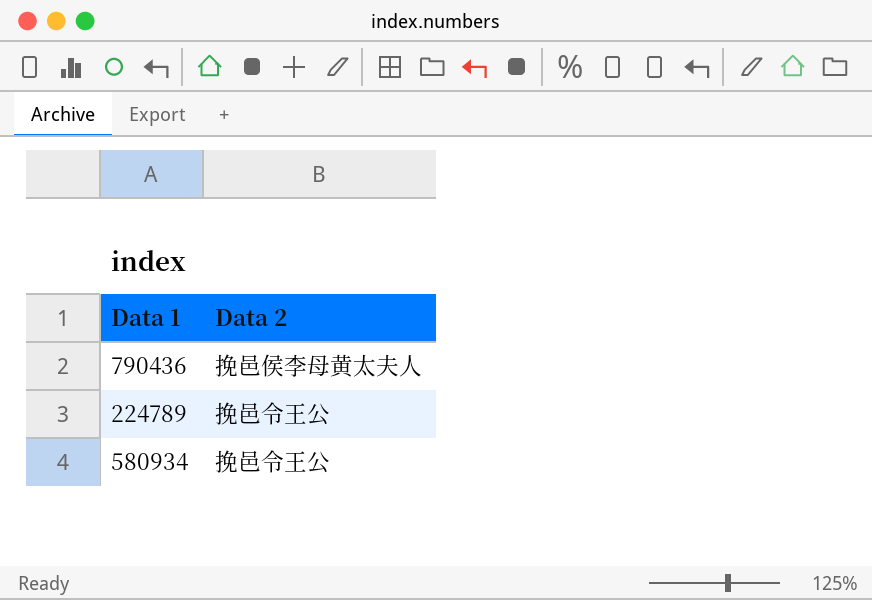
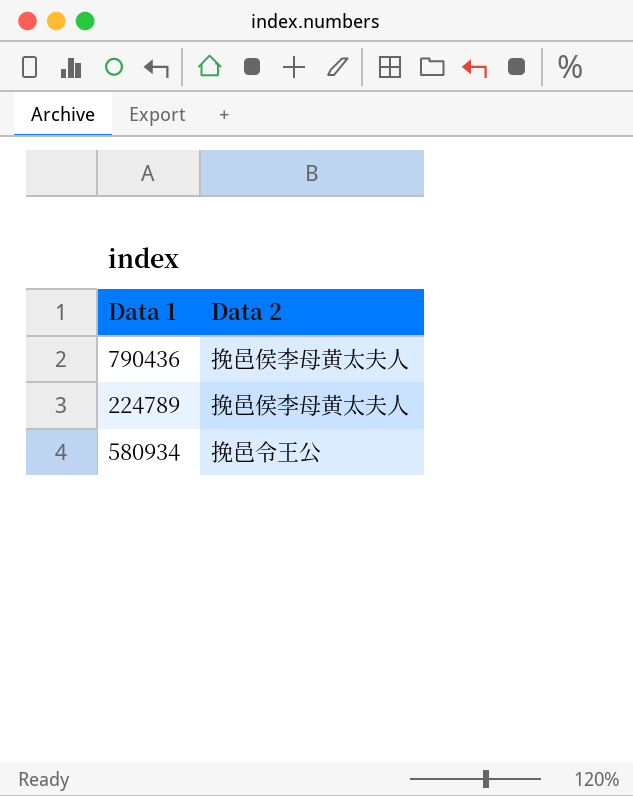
224789 | Data 2: 挽邑令王公 -> 挽邑侯李母黄太夫人

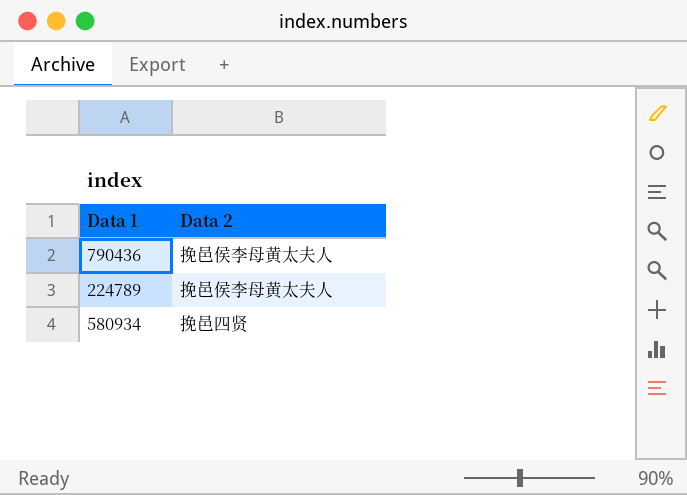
580934 | Data 2: 挽邑令王公 -> 挽邑四贤

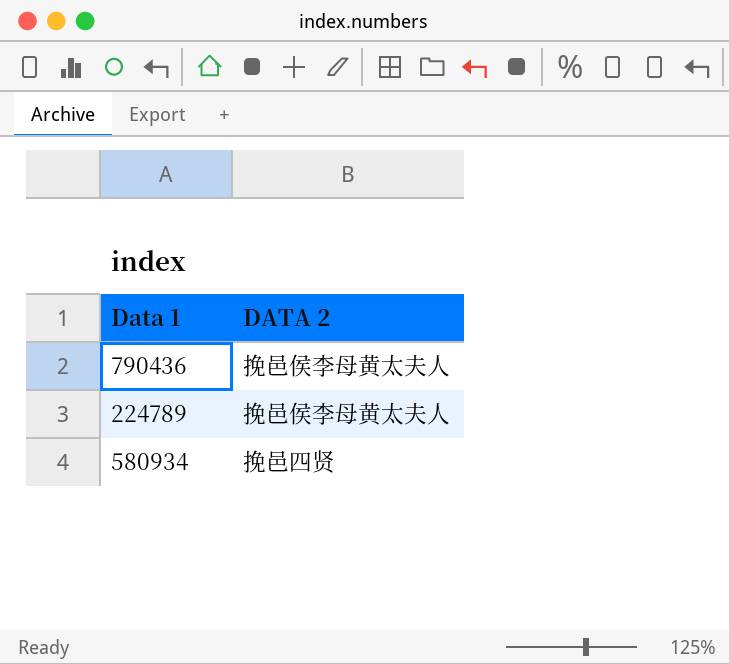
column name: Data 2 -> DATA 2

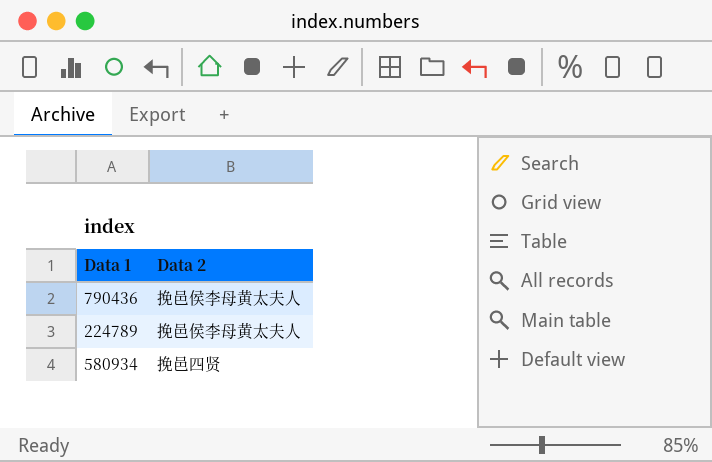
column name: DATA 2 -> Data 2

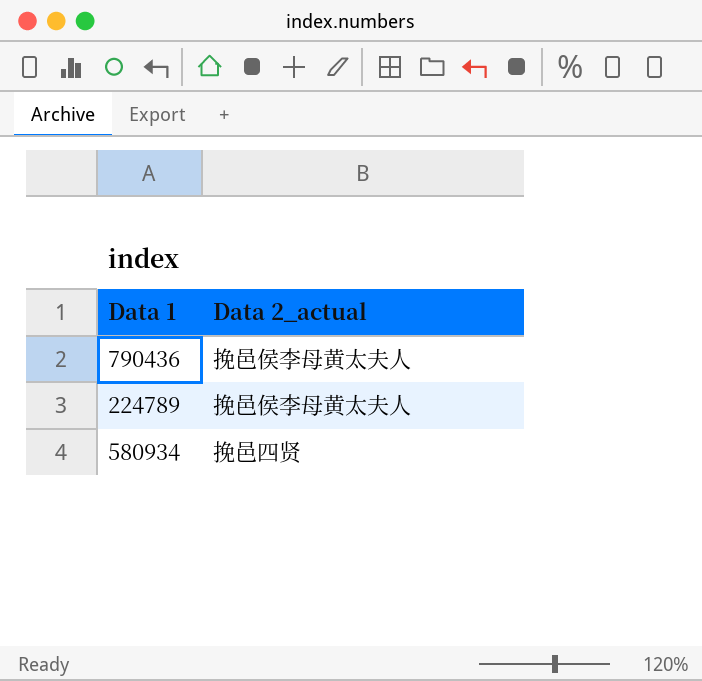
column name: Data 2 -> Data 2_actual

